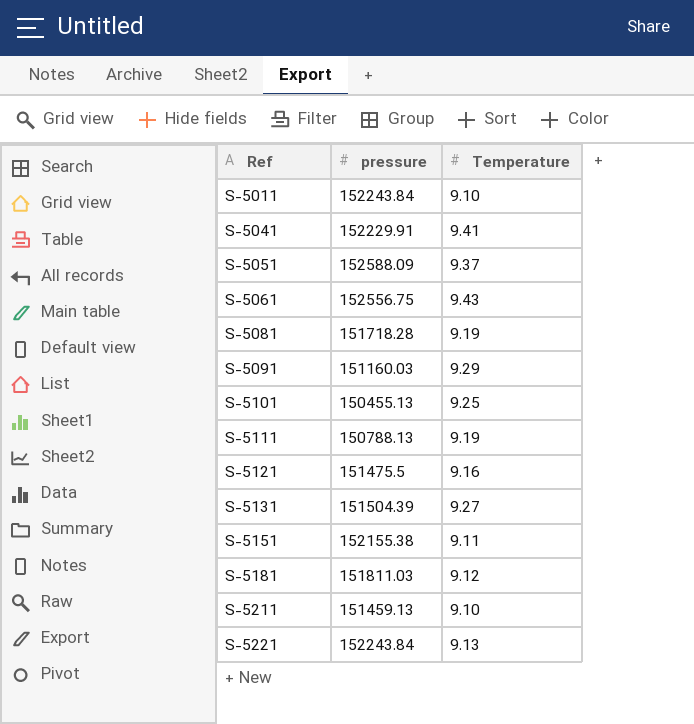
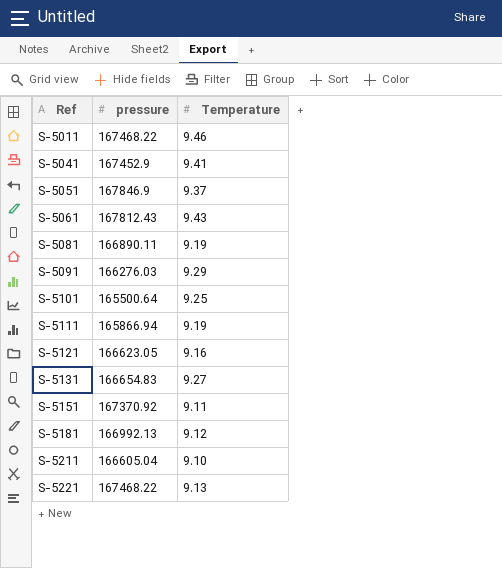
S-5011 | pressure: 152243.84 -> 167468.22
S-5011 | Temperature: 9.10 -> 9.46
S-5041 | pressure: 152229.91 -> 167452.9
S-5051 | pressure: 152588.09 -> 167846.9
S-5061 | pressure: 152556.75 -> 167812.43
S-5081 | pressure: 151718.28 -> 166890.11
S-5091 | pressure: 151160.03 -> 166276.03
S-5101 | pressure: 150455.13 -> 165500.64
S-5111 | pressure: 150788.13 -> 165866.94
S-5121 | pressure: 151475.5 -> 166623.05
S-5131 | pressure: 151504.39 -> 166654.83
S-5151 | pressure: 152155.38 -> 167370.92
S-5181 | pressure: 151811.03 -> 166992.13
S-5211 | pressure: 151459.13 -> 166605.04
S-5221 | pressure: 152243.84 -> 167468.22

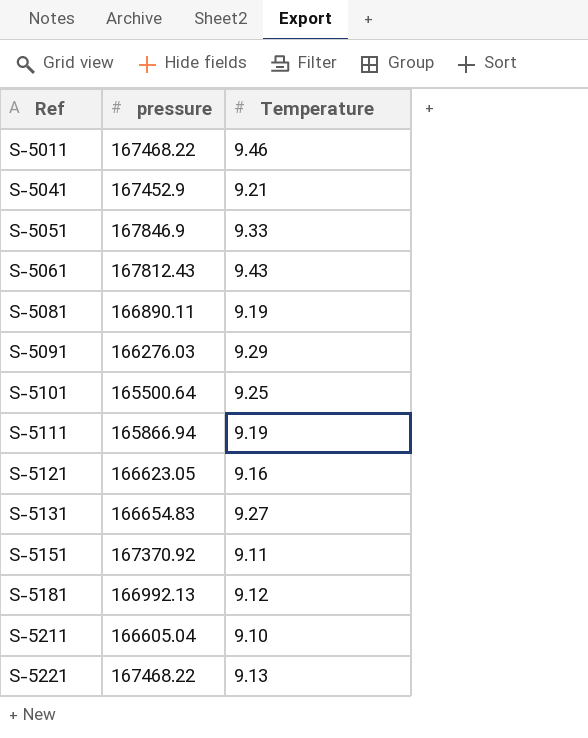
S-5041 | Temperature: 9.41 -> 9.21
S-5051 | Temperature: 9.37 -> 9.33

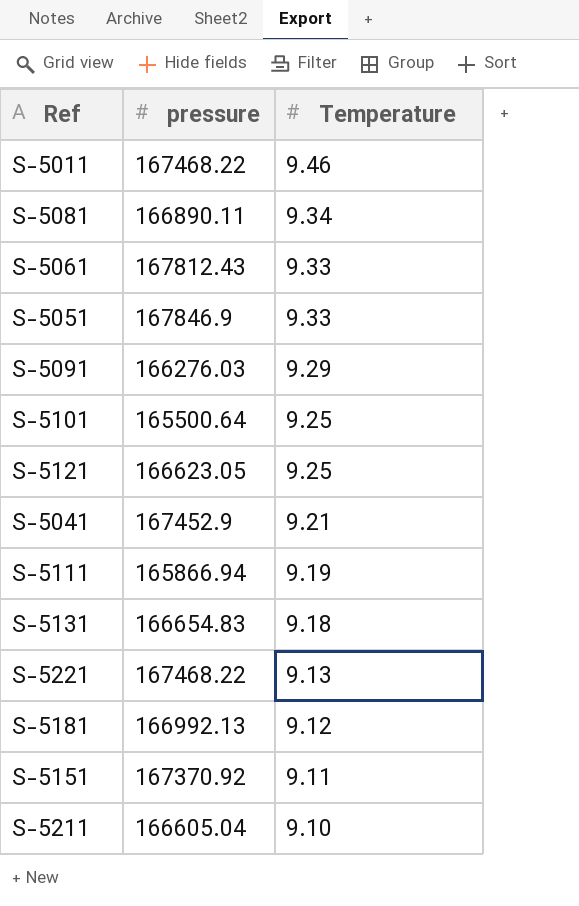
row order: Ref ascending -> Temperature descending
S-5081 | Temperature: 9.19 -> 9.34
S-5061 | Temperature: 9.43 -> 9.33
S-5121 | Temperature: 9.16 -> 9.25
S-5131 | Temperature: 9.27 -> 9.18

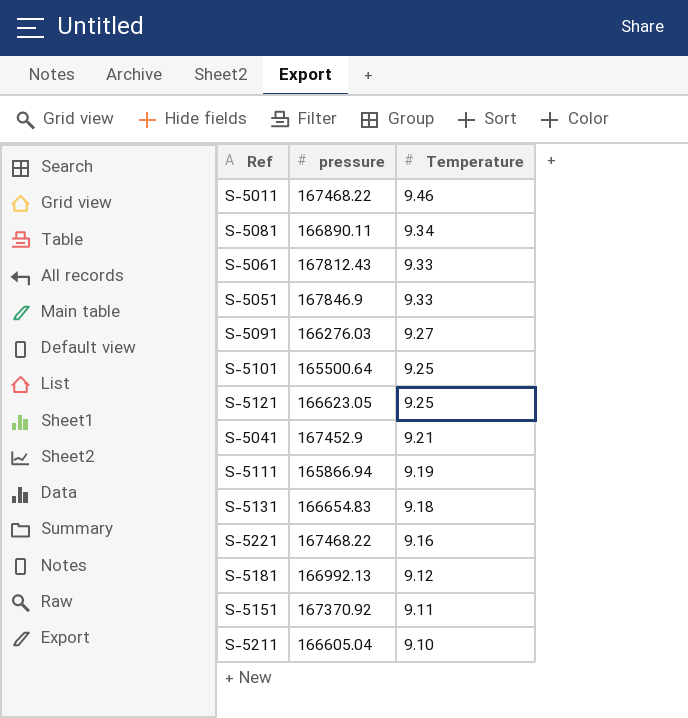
S-5091 | Temperature: 9.29 -> 9.27
S-5221 | Temperature: 9.13 -> 9.16

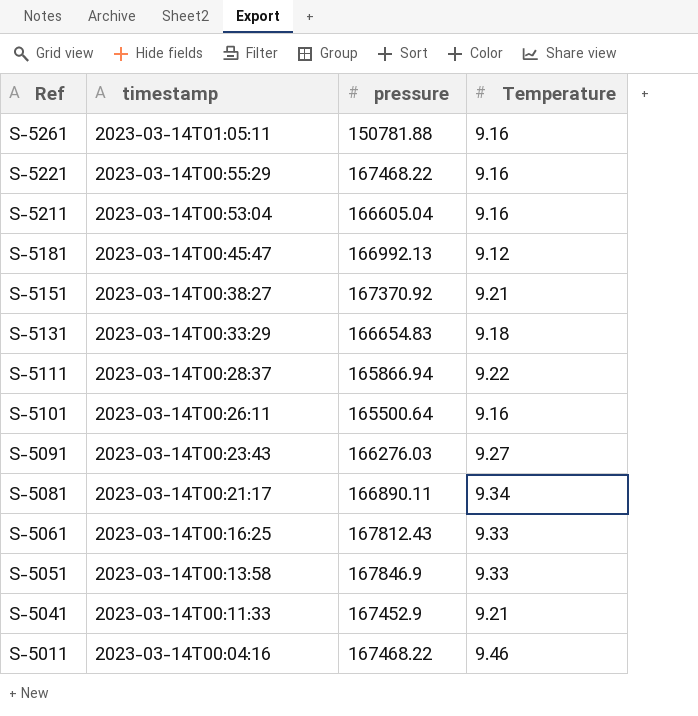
row order: Temperature descending -> Ref descending
column timestamp | position: none -> 2
row S-5121: 166623.05 | 9.25 -> none
row S-5261: none -> 2023-03-14T01:05:11 | 150781.88 | 9.16
S-5211 | Temperature: 9.10 -> 9.16
S-5151 | Temperature: 9.11 -> 9.21
S-5111 | Temperature: 9.19 -> 9.22
S-5101 | Temperature: 9.25 -> 9.16

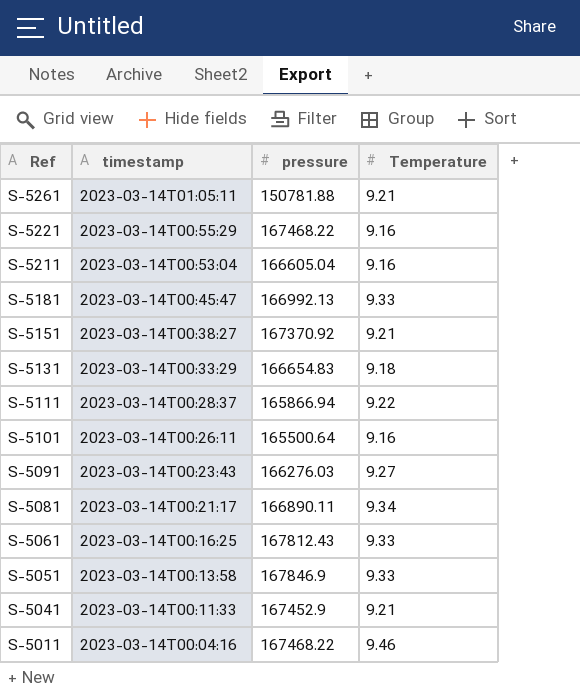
S-5261 | Temperature: 9.16 -> 9.21
S-5181 | Temperature: 9.12 -> 9.33

